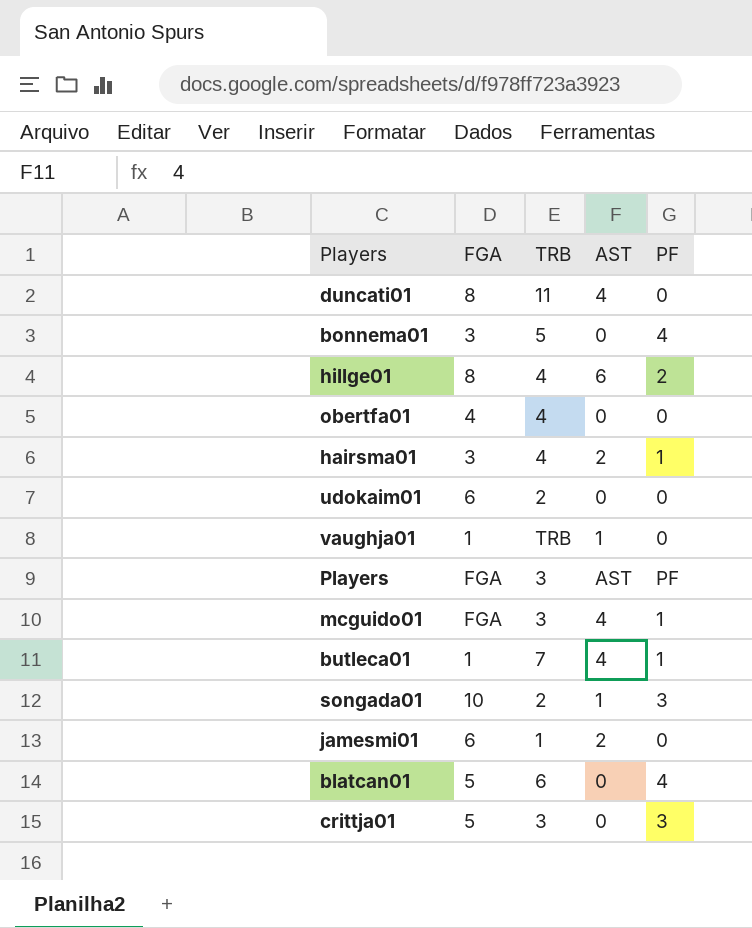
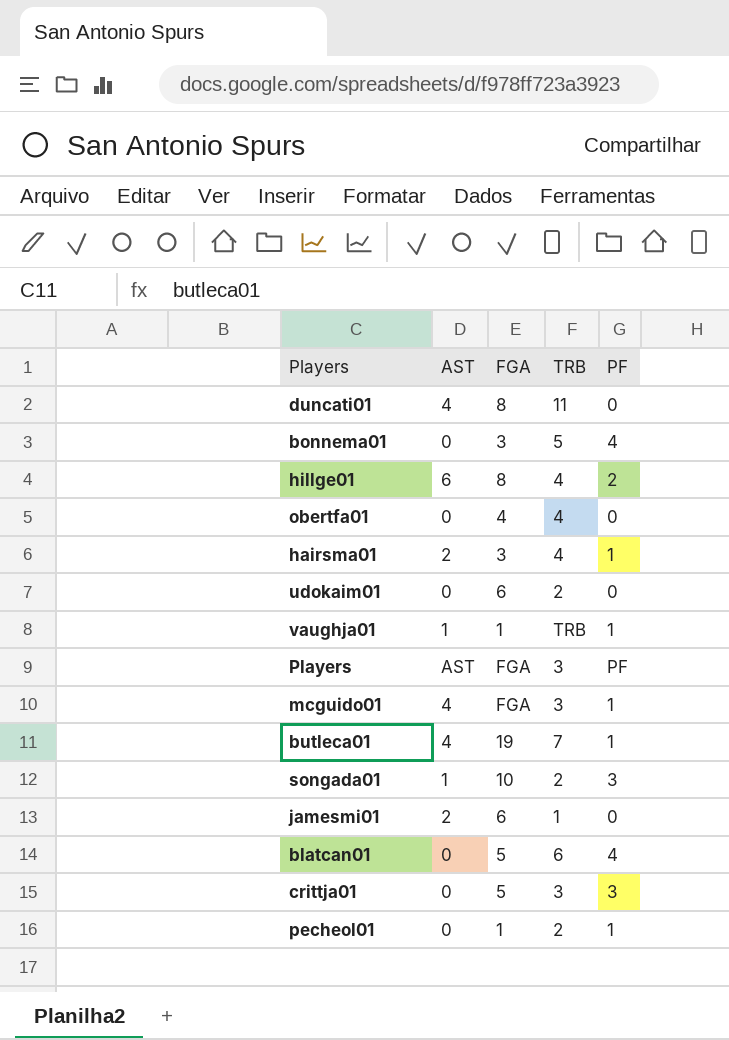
column AST | position: 4 -> 2
vaughja01 | PF: 0 -> 1
butleca01 | FGA: 1 -> 19
row pecheol01: none -> 0 | 1 | 2 | 1

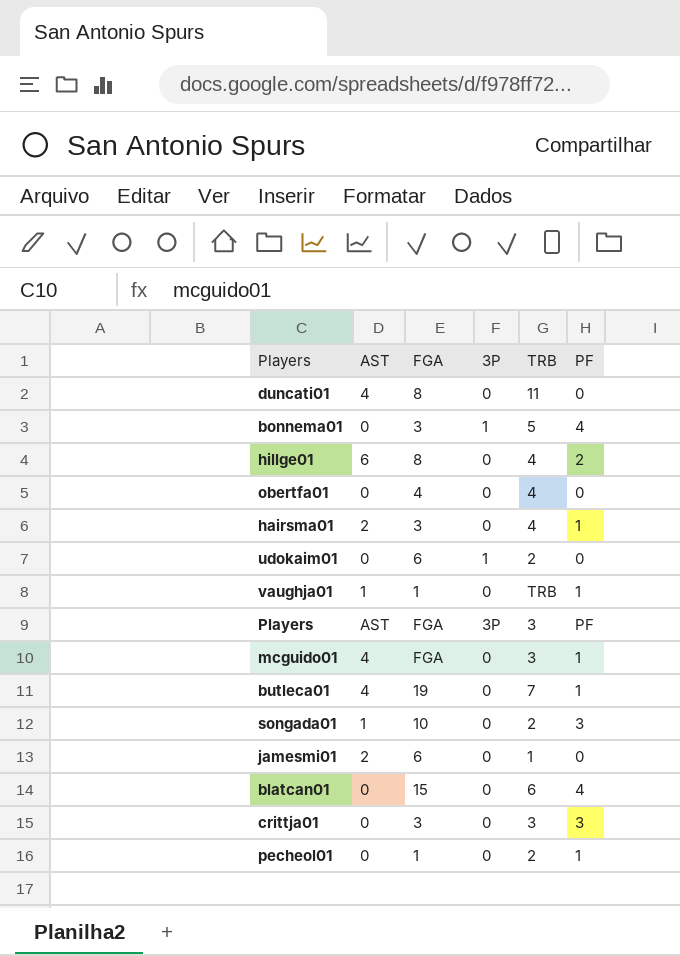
column 3P | position: none -> 4
blatcan01 | FGA: 5 -> 15
crittja01 | FGA: 5 -> 3

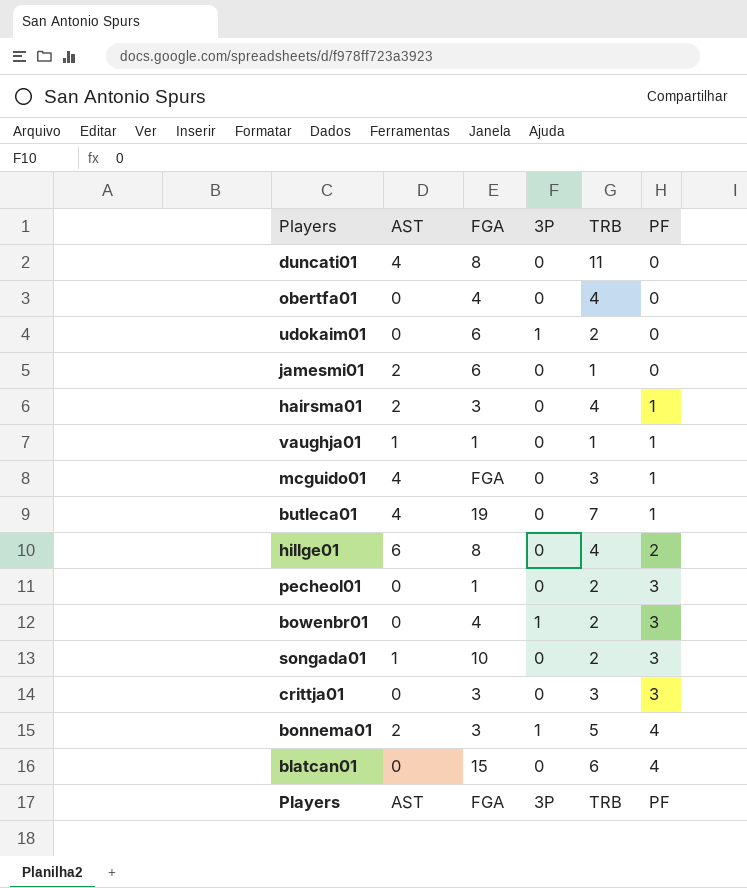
row order: none -> PF ascending
vaughja01 | TRB: TRB -> 1
pecheol01 | PF: 1 -> 3
row bowenbr01: none -> 0 | 4 | 1 | 2 | 3
bonnema01 | AST: 0 -> 2
Players | TRB: 3 -> TRB

